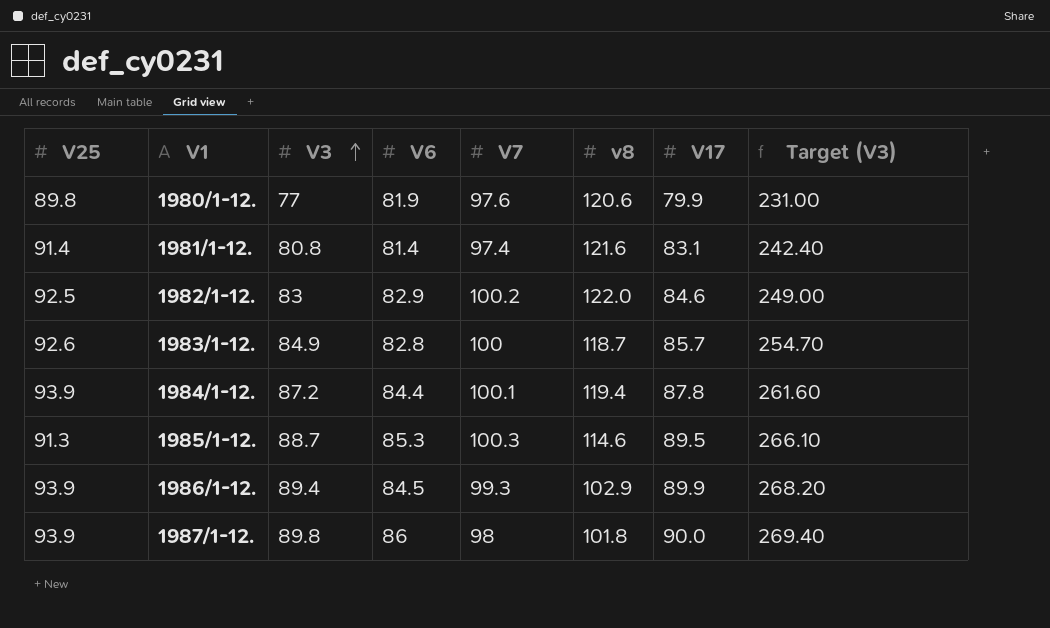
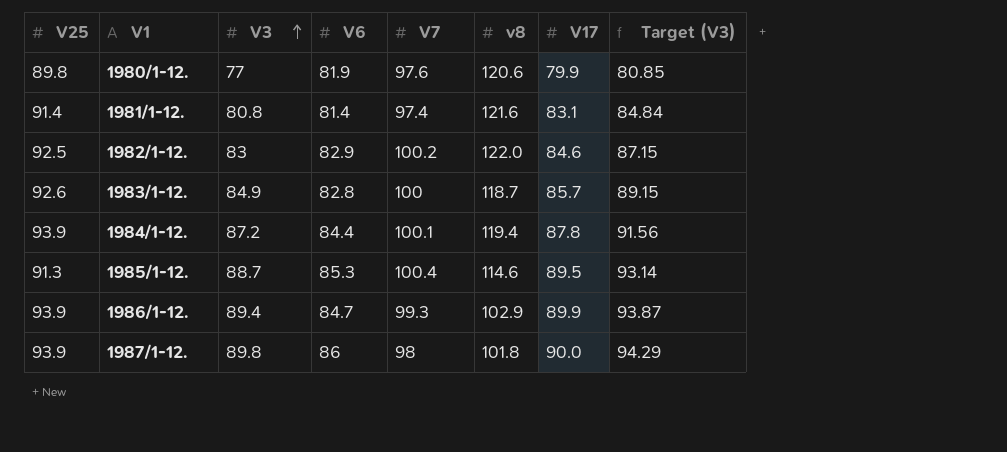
column Target (V3) | formula: [V3] * 3 -> [V3] * 1.05
1985/1-12. | V7: 100.3 -> 100.4
1986/1-12. | V6: 84.5 -> 84.7

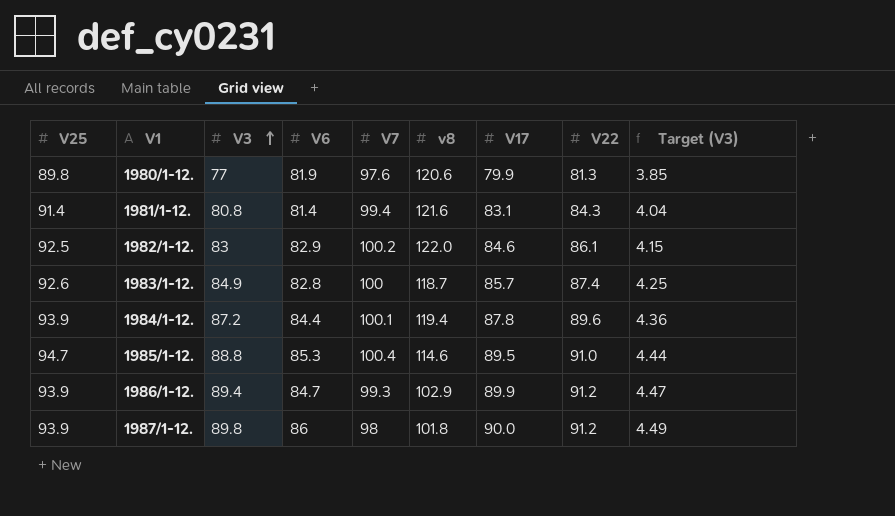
column V22 | position: none -> 8
column Target (V3) | formula: [V3] * 1.05 -> [V3] * 0.05
1981/1-12. | V7: 97.4 -> 99.4
1985/1-12. | V25: 91.3 -> 94.7
1985/1-12. | V3: 88.7 -> 88.8

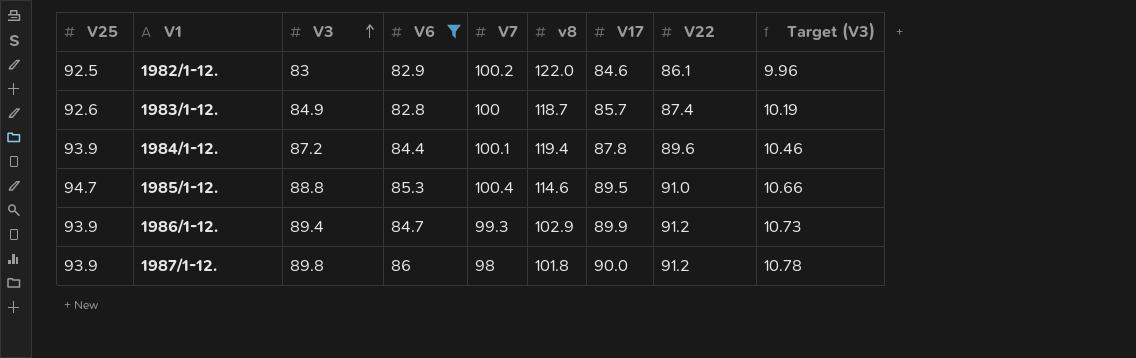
filter: none -> V6 >= 82.8
column Target (V3) | formula: [V3] * 0.05 -> [V3] * 0.12

